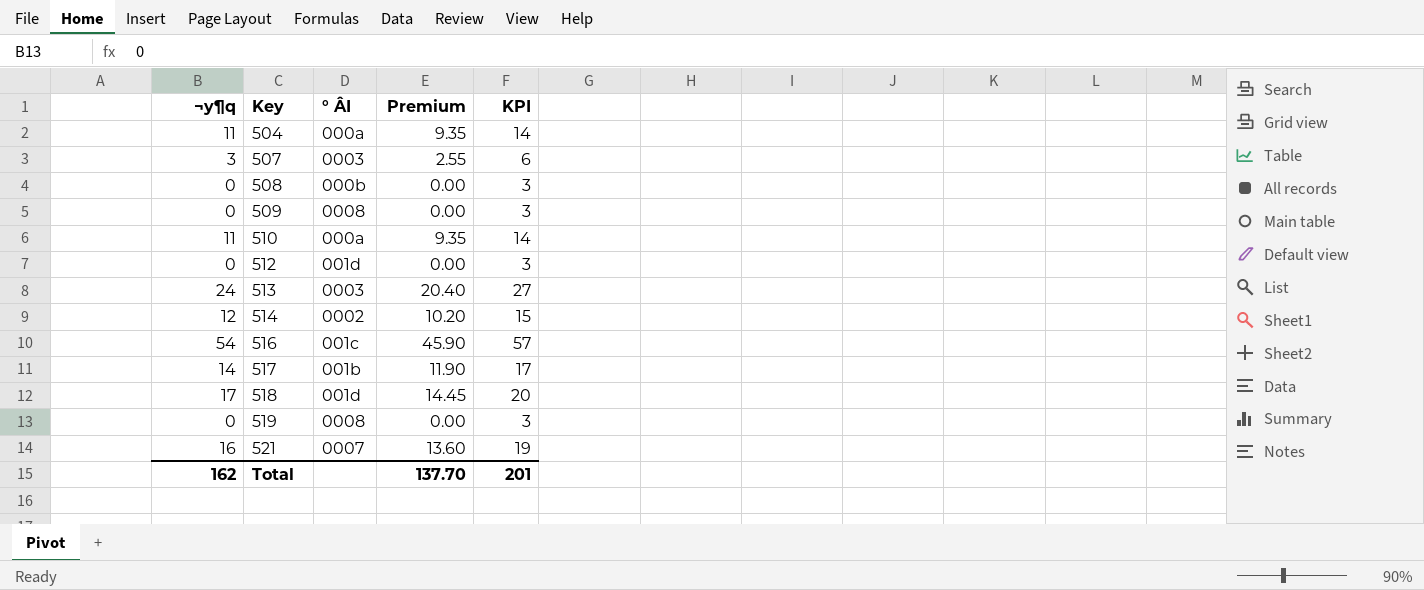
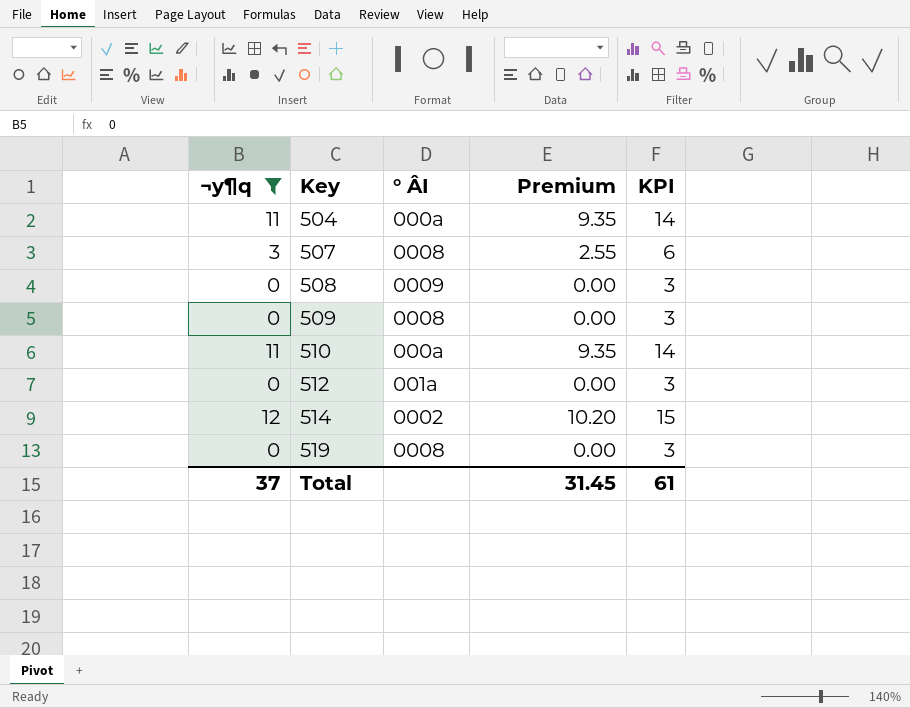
filter: none -> ¬y¶q <= 12
507 | ° ÂI: 0003 -> 0008
508 | ° ÂI: 000b -> 0009
512 | ° ÂI: 001d -> 001a
Total | ¬y¶q: 162 -> 37
Total | Premium: 137.70 -> 31.45
Total | KPI: 201 -> 61

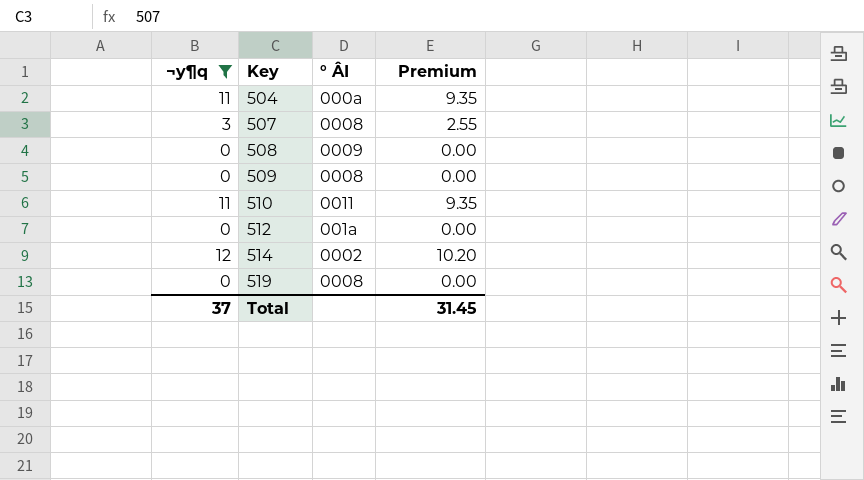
column KPI | formula: [¬y¶q] + 3 -> none
510 | ° ÂI: 000a -> 0011

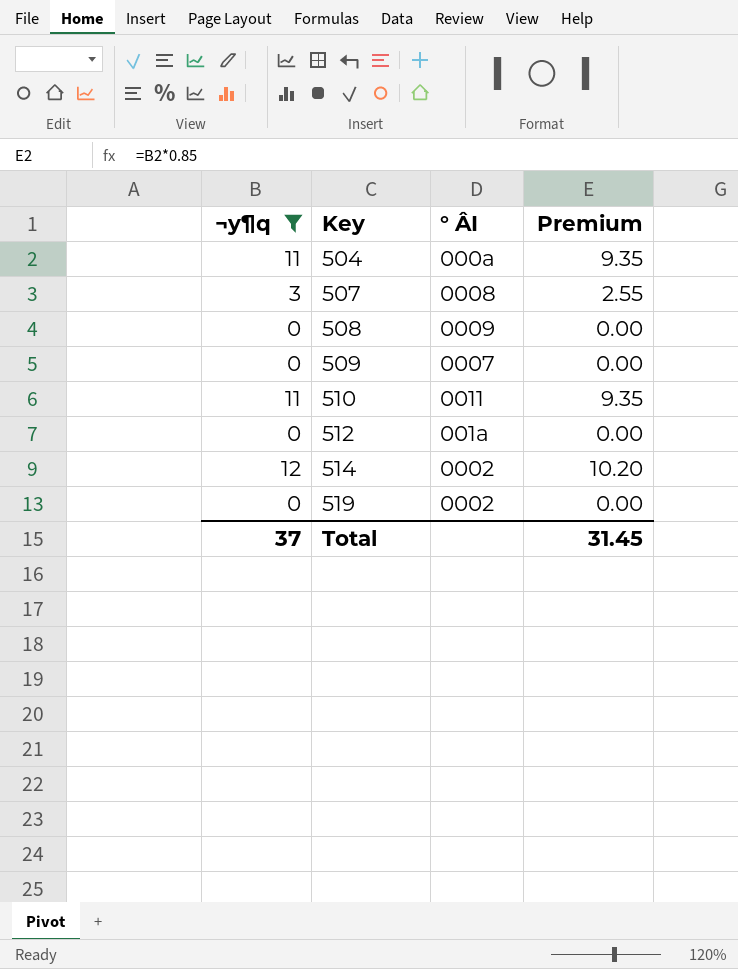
509 | ° ÂI: 0008 -> 0007
519 | ° ÂI: 0008 -> 0002

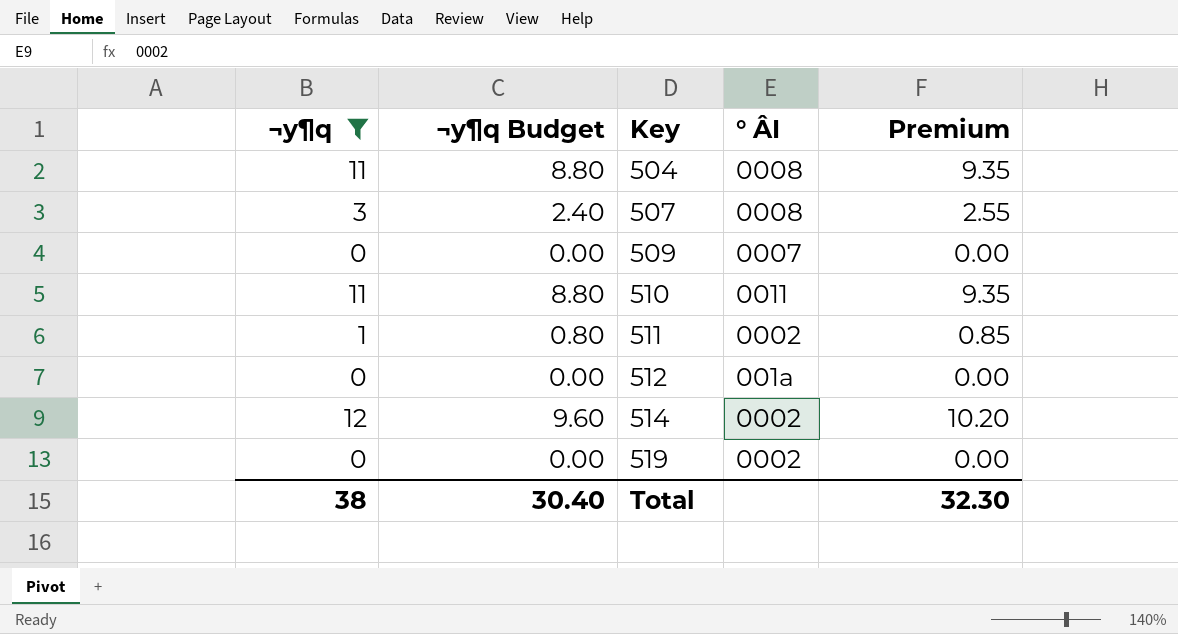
column ¬y¶q Budget | formula: none -> [¬y¶q] * 0.8
row 508: 0 | 0009 | 0.00 -> none
504 | ° ÂI: 000a -> 0008
row 511: none -> 1 | 0.80 | 0002 | 0.85
Total | ¬y¶q: 37 -> 38
Total | Premium: 31.45 -> 32.30

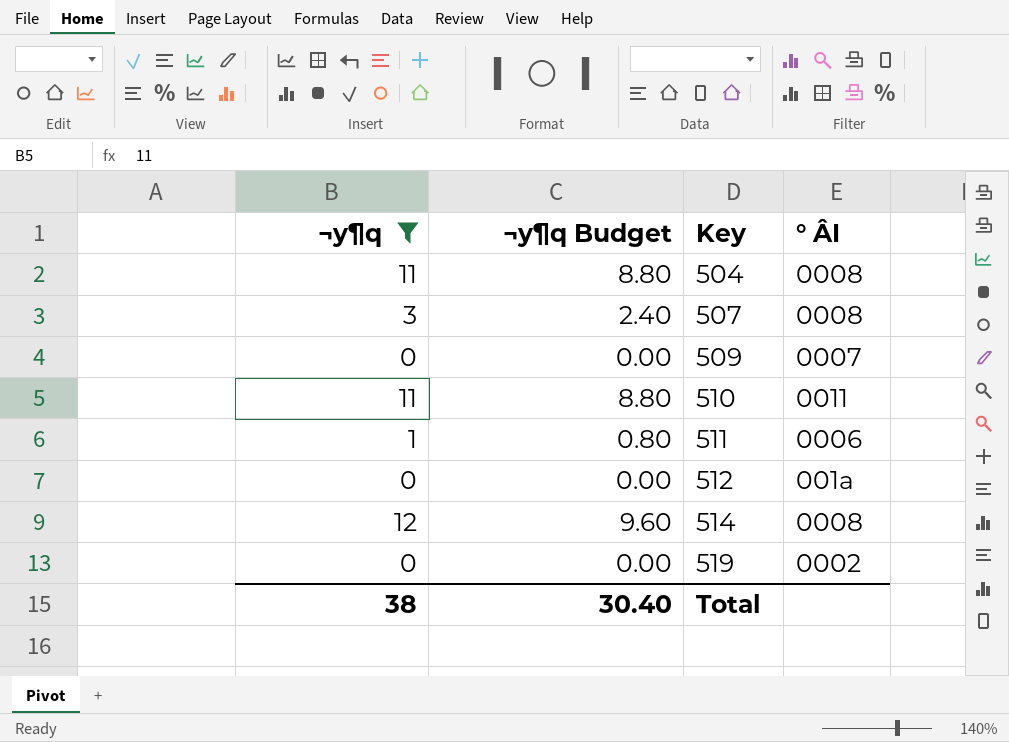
column Premium | formula: [¬y¶q] * 0.85 -> none
511 | ° ÂI: 0002 -> 0006
514 | ° ÂI: 0002 -> 0008

